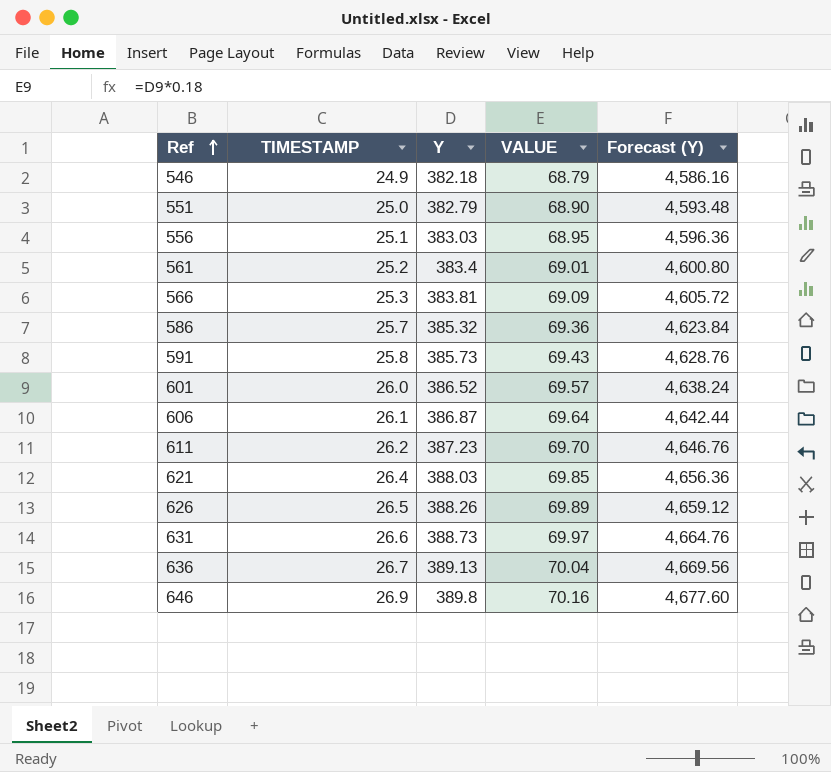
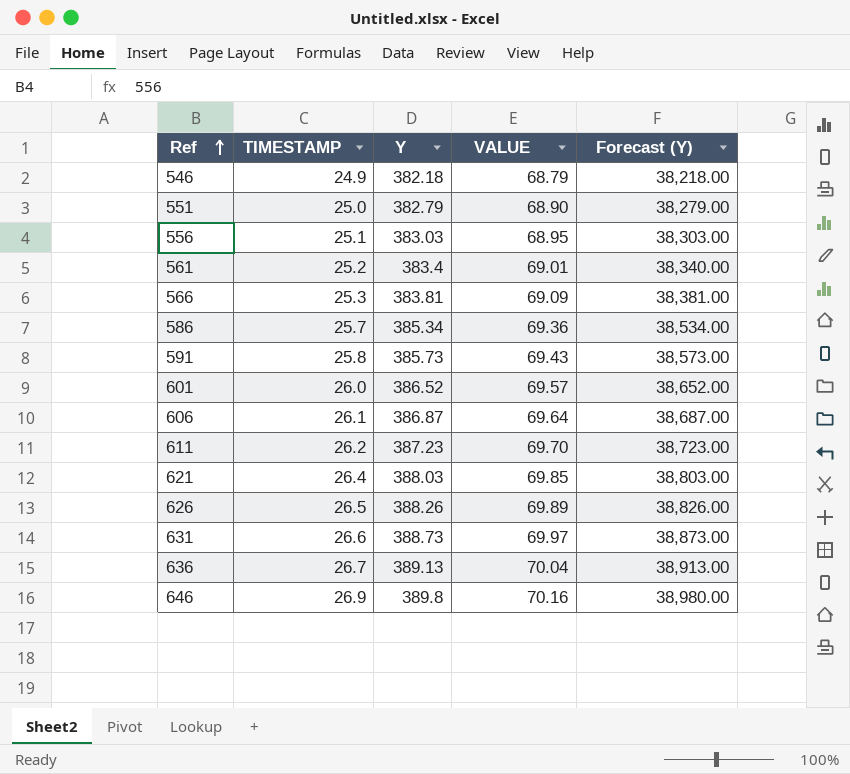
column Forecast (Y) | formula: [Y] * 12 -> [Y] * 100
586 | Y: 385.32 -> 385.34

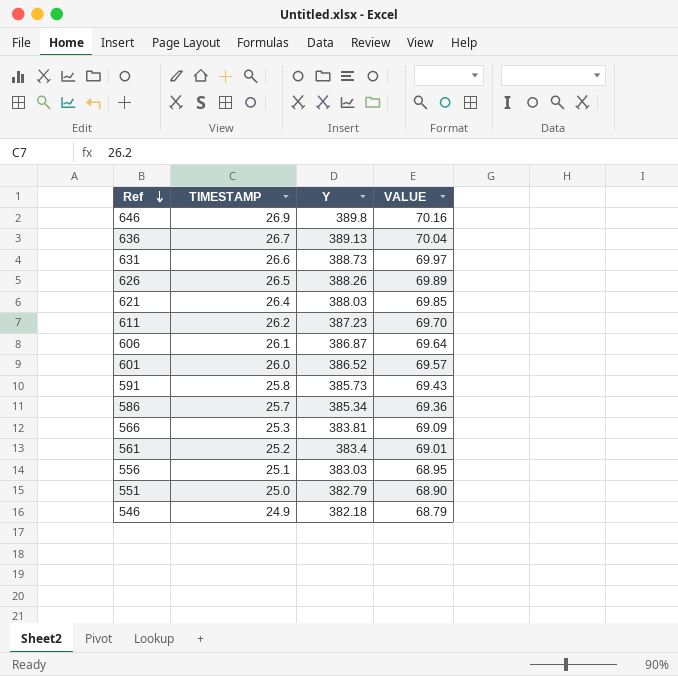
row order: Ref ascending -> Ref descending
column Forecast (Y) | formula: [Y] * 100 -> none

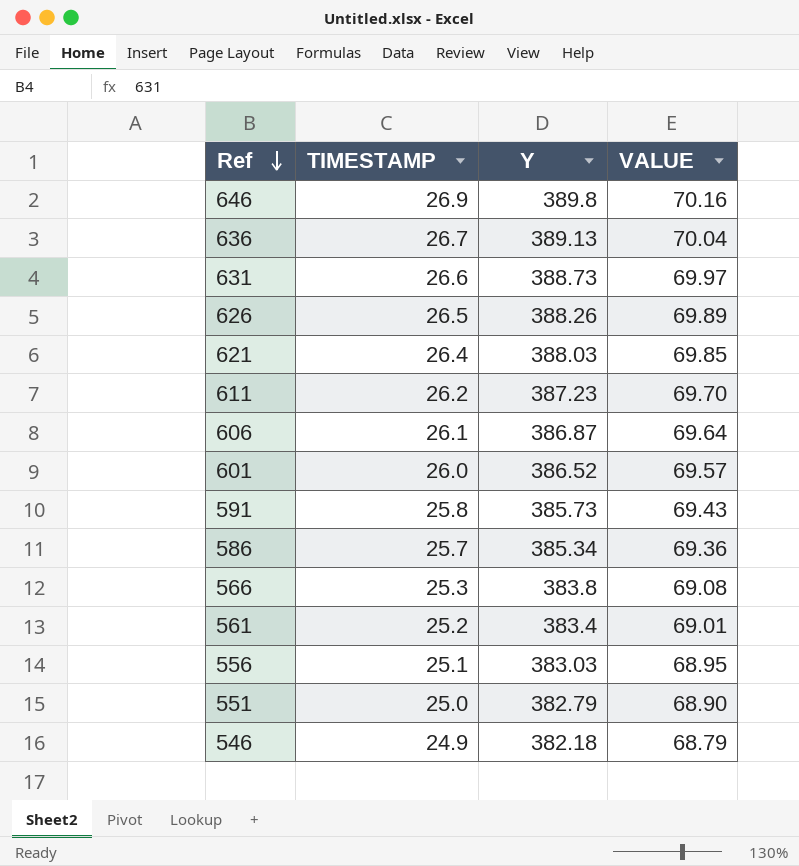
566 | Y: 383.81 -> 383.8
566 | VALUE: 69.09 -> 69.08

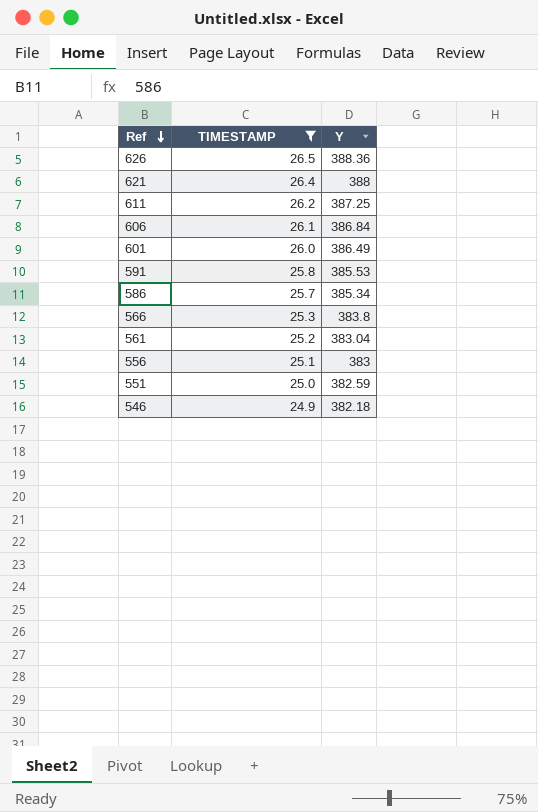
filter: none -> TIMESTAMP <= 26.5
column VALUE | formula: [Y] * 0.18 -> none
626 | Y: 388.26 -> 388.36
621 | Y: 388.03 -> 388
611 | Y: 387.23 -> 387.25
606 | Y: 386.87 -> 386.84
601 | Y: 386.52 -> 386.49
591 | Y: 385.73 -> 385.53
561 | Y: 383.4 -> 383.04
556 | Y: 383.03 -> 383
551 | Y: 382.79 -> 382.59

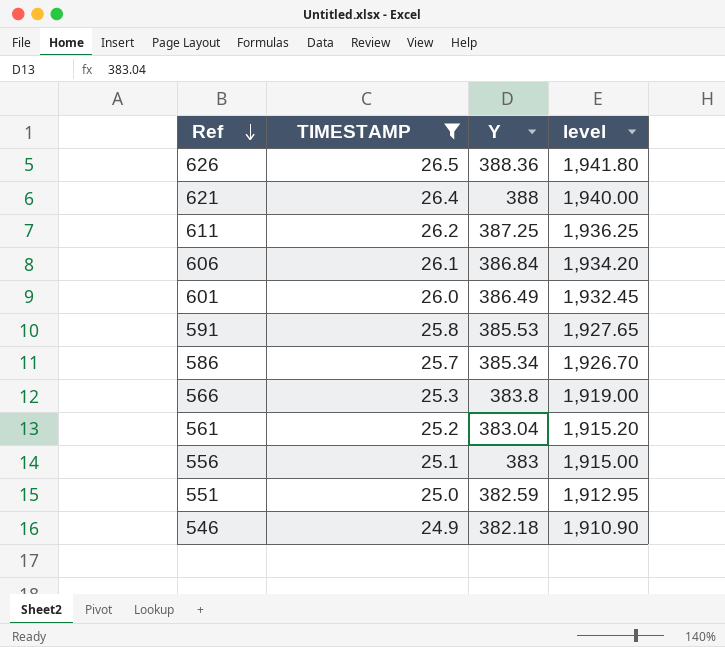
column level | formula: none -> [Y] * 5

